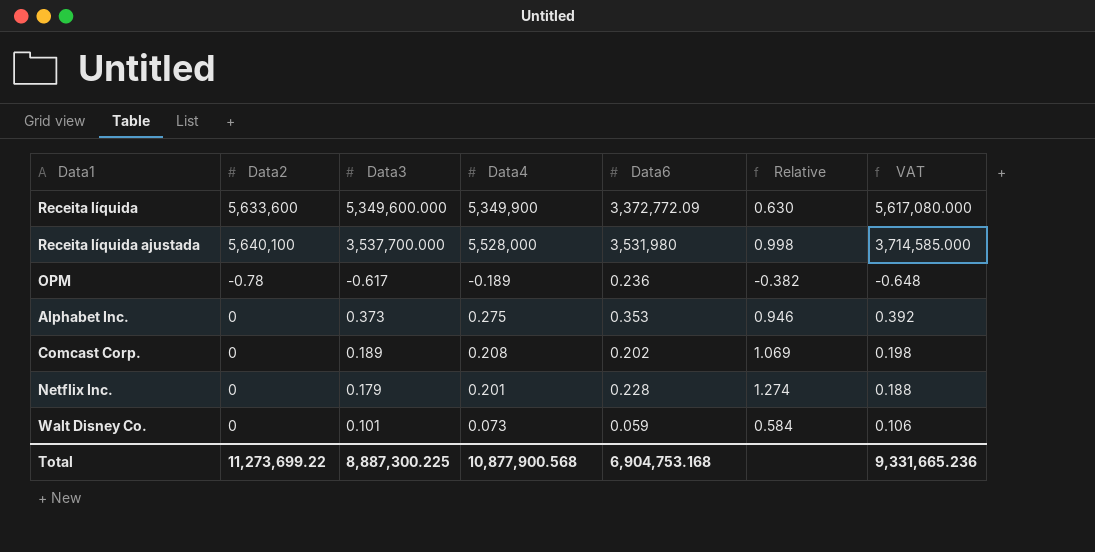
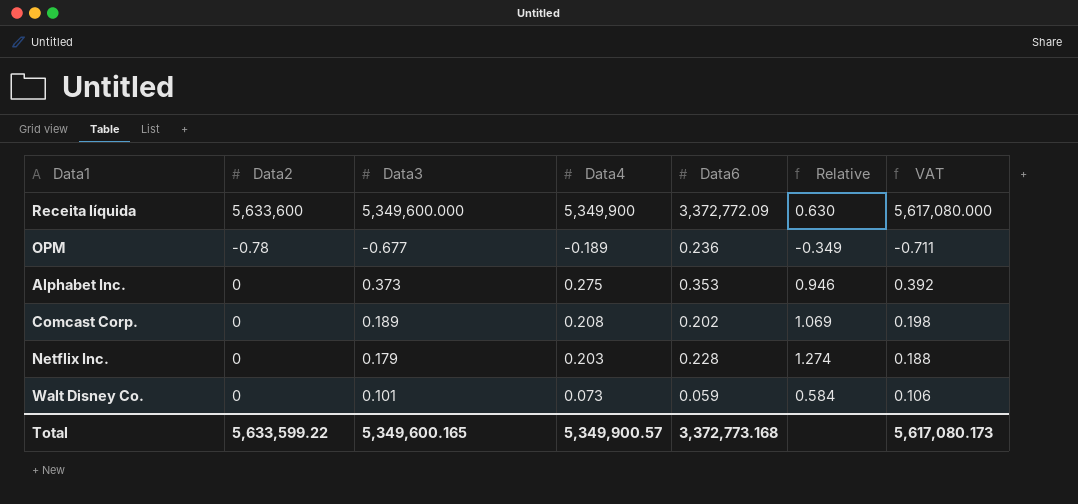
row Receita líquida ajustada: 5,640,100 | 3,537,700.000 | 5,528,000 | 3,531,980 | 0.998 | 3,714,585.000 -> none
OPM | Data3: -0.617 -> -0.677
OPM | Relative: -0.382 -> -0.349
OPM | VAT: -0.648 -> -0.711
Netflix Inc. | Data4: 0.201 -> 0.203
Total | Data2: 11,273,699.22 -> 5,633,599.22
Total | Data3: 8,887,300.225 -> 5,349,600.165
Total | Data4: 10,877,900.568 -> 5,349,900.57
Total | Data6: 6,904,753.168 -> 3,372,773.168
Total | VAT: 9,331,665.236 -> 5,617,080.173

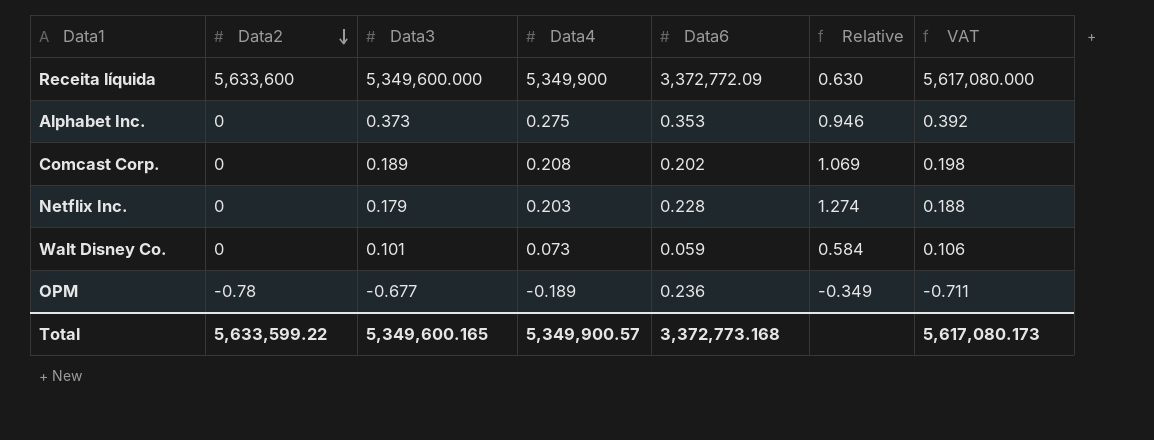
row order: none -> Data2 descending

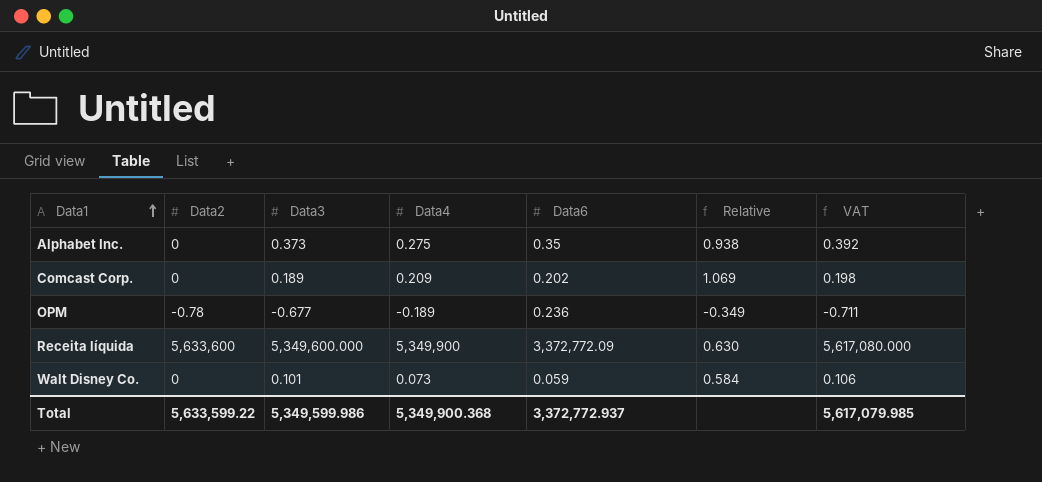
row order: Data2 descending -> Data1 ascending
row Netflix Inc.: 0 | 0.179 | 0.203 | 0.228 | 1.274 | 0.188 -> none
Alphabet Inc. | Data6: 0.353 -> 0.35
Alphabet Inc. | Relative: 0.946 -> 0.938
Comcast Corp. | Data4: 0.208 -> 0.209
Total | Data3: 5,349,600.165 -> 5,349,599.986
Total | Data4: 5,349,900.57 -> 5,349,900.368
Total | Data6: 3,372,773.168 -> 3,372,772.937
Total | VAT: 5,617,080.173 -> 5,617,079.985

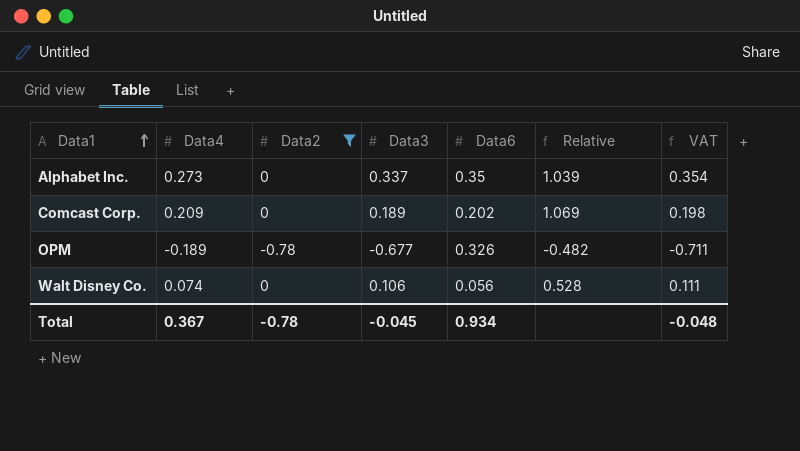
filter: none -> Data2 != 5,633,600
column Data4 | position: 4 -> 2
Alphabet Inc. | Data4: 0.275 -> 0.273
Alphabet Inc. | Data3: 0.373 -> 0.337
Alphabet Inc. | Relative: 0.938 -> 1.039
Alphabet Inc. | VAT: 0.392 -> 0.354
OPM | Data6: 0.236 -> 0.326
OPM | Relative: -0.349 -> -0.482
Walt Disney Co. | Data4: 0.073 -> 0.074
Walt Disney Co. | Data3: 0.101 -> 0.106
Walt Disney Co. | Data6: 0.059 -> 0.056
Walt Disney Co. | Relative: 0.584 -> 0.528
Walt Disney Co. | VAT: 0.106 -> 0.111
Total | Data4: 5,349,900.368 -> 0.367
Total | Data2: 5,633,599.22 -> -0.78
Total | Data3: 5,349,599.986 -> -0.045
Total | Data6: 3,372,772.937 -> 0.934
Total | VAT: 5,617,079.985 -> -0.048

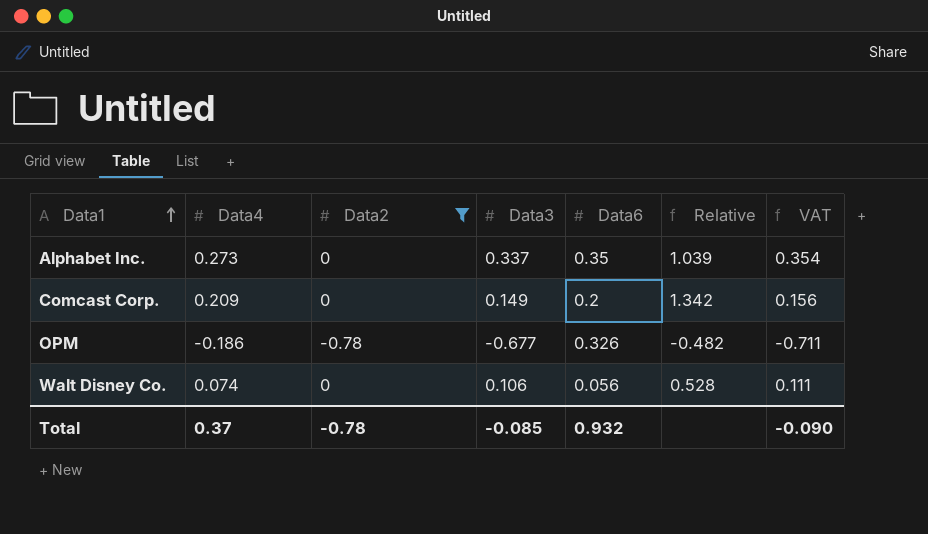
Comcast Corp. | Data3: 0.189 -> 0.149
Comcast Corp. | Data6: 0.202 -> 0.2
Comcast Corp. | Relative: 1.069 -> 1.342
Comcast Corp. | VAT: 0.198 -> 0.156
OPM | Data4: -0.189 -> -0.186
Total | Data4: 0.367 -> 0.37
Total | Data3: -0.045 -> -0.085
Total | Data6: 0.934 -> 0.932
Total | VAT: -0.048 -> -0.090

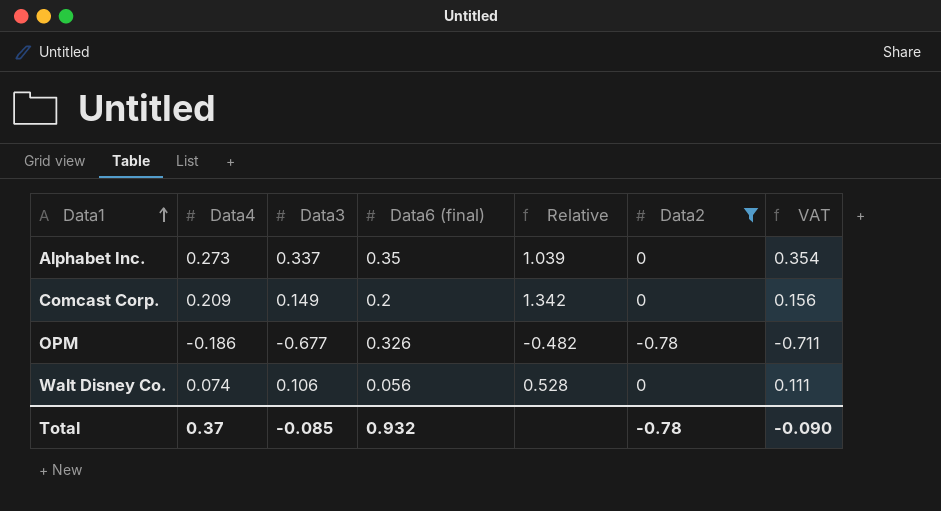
column name: Data6 -> Data6 (final)
column Data2 | position: 3 -> 6

